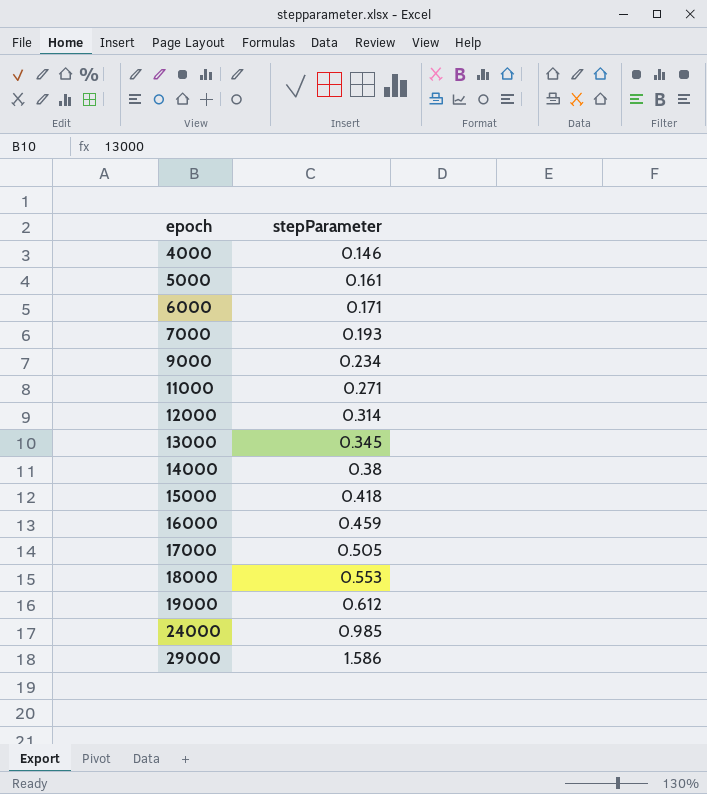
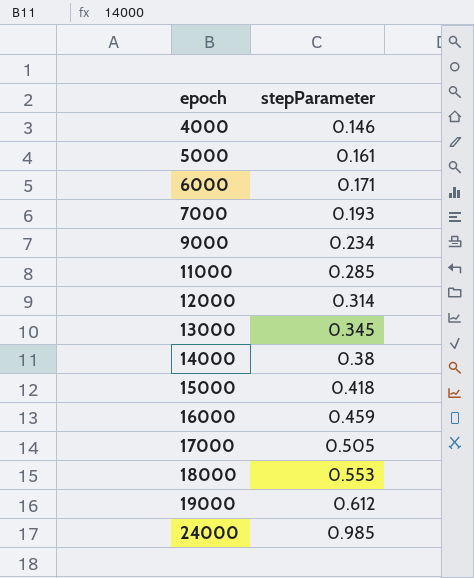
row 29000: 1.586 -> none
11000 | stepParameter: 0.271 -> 0.285

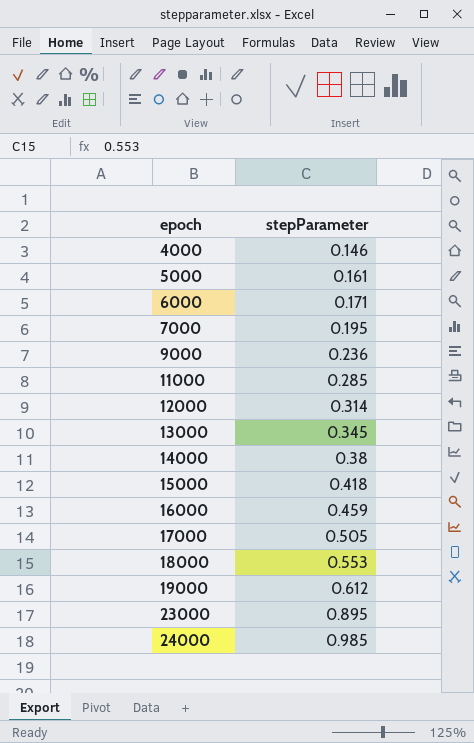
7000 | stepParameter: 0.193 -> 0.195
9000 | stepParameter: 0.234 -> 0.236
row 23000: none -> 0.895

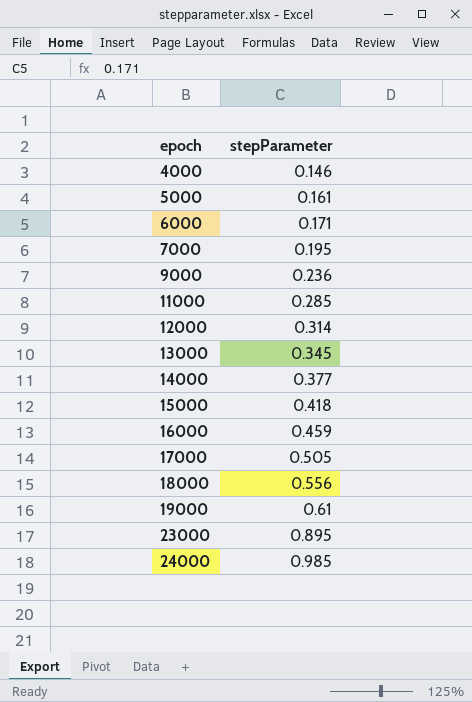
14000 | stepParameter: 0.38 -> 0.377
18000 | stepParameter: 0.553 -> 0.556
19000 | stepParameter: 0.612 -> 0.61

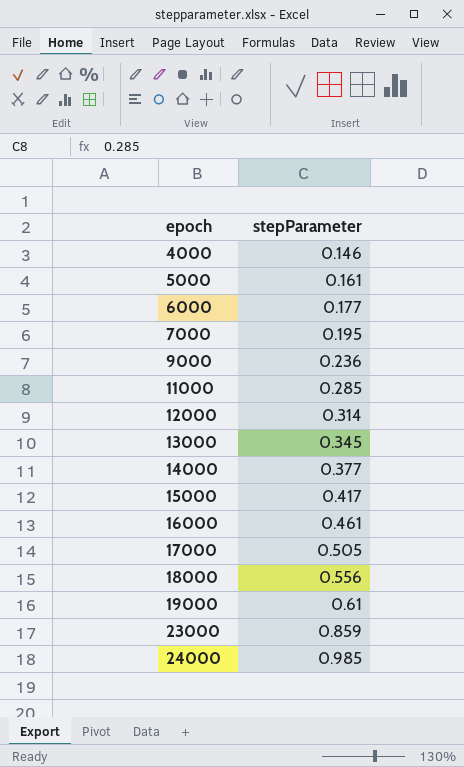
6000 | stepParameter: 0.171 -> 0.177
15000 | stepParameter: 0.418 -> 0.417
16000 | stepParameter: 0.459 -> 0.461
23000 | stepParameter: 0.895 -> 0.859

